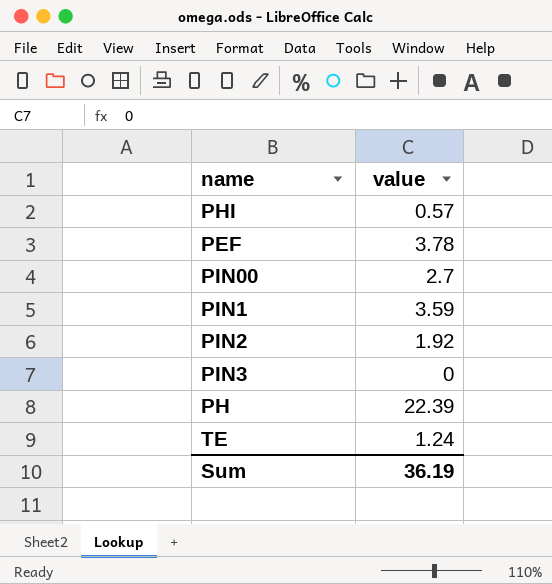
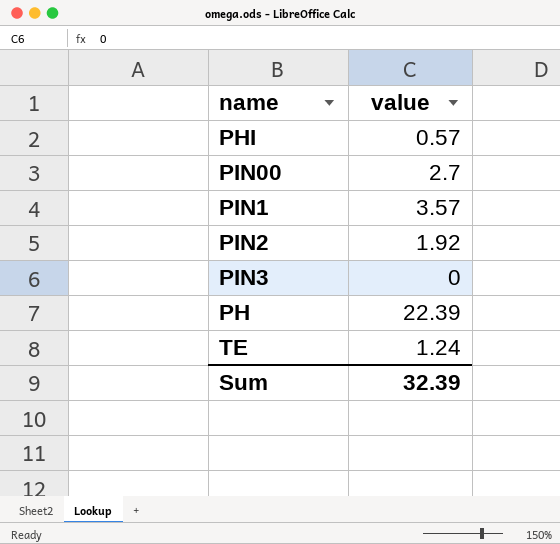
row PEF: 3.78 -> none
PIN1 | value: 3.59 -> 3.57
Sum | value: 36.19 -> 32.39

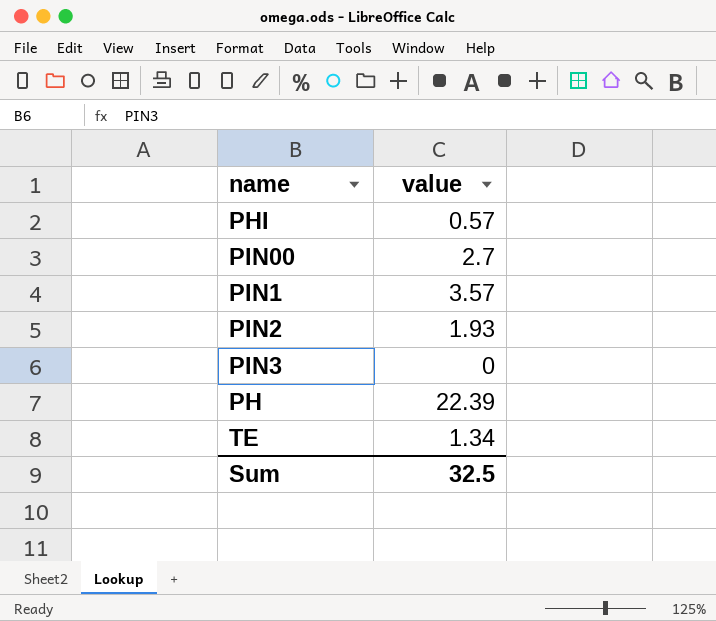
PIN2 | value: 1.92 -> 1.93
TE | value: 1.24 -> 1.34
Sum | value: 32.39 -> 32.5

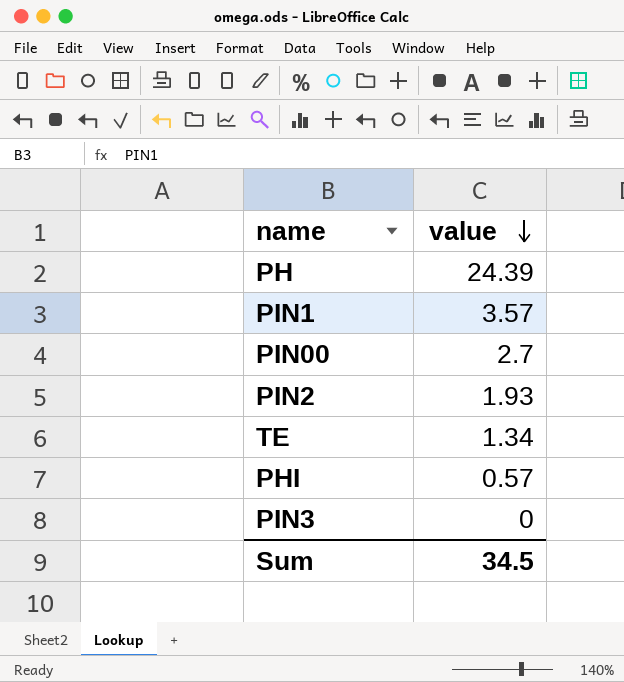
row order: none -> value descending
PH | value: 22.39 -> 24.39
Sum | value: 32.5 -> 34.5

